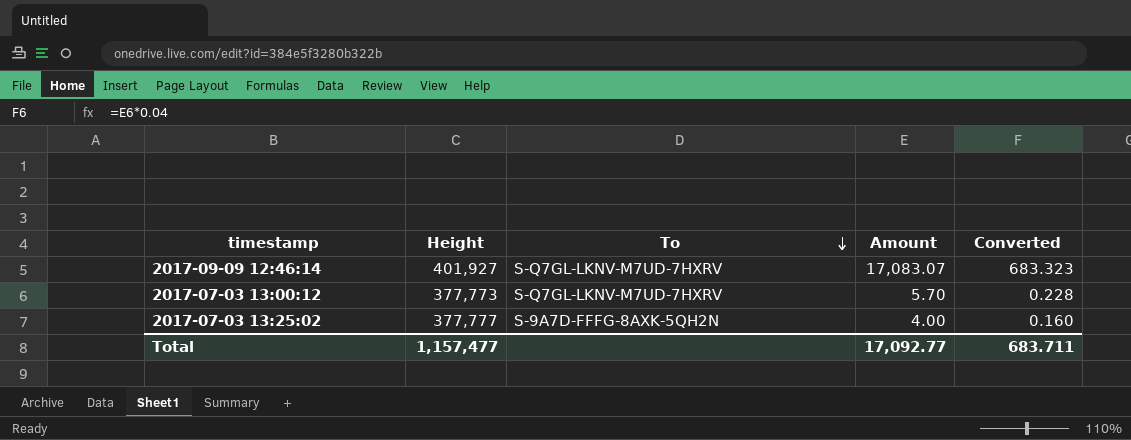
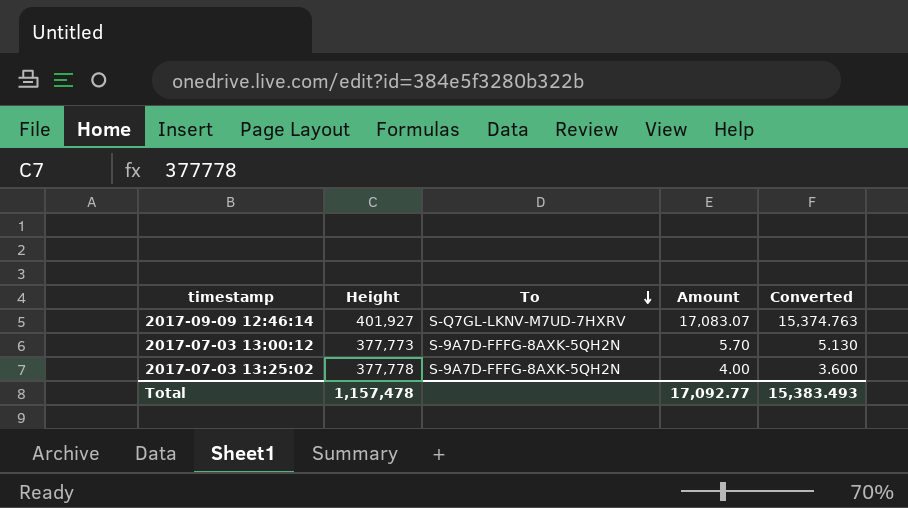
column Converted | formula: [Amount] * 0.04 -> [Amount] * 0.9
2017-07-03 13:00:12 | To: S-Q7GL-LKNV-M7UD-7HXRV -> S-9A7D-FFFG-8AXK-5QH2N
2017-07-03 13:25:02 | Height: 377,777 -> 377,778
Total | Height: 1,157,477 -> 1,157,478
Total | Converted: 683.711 -> 15,383.493

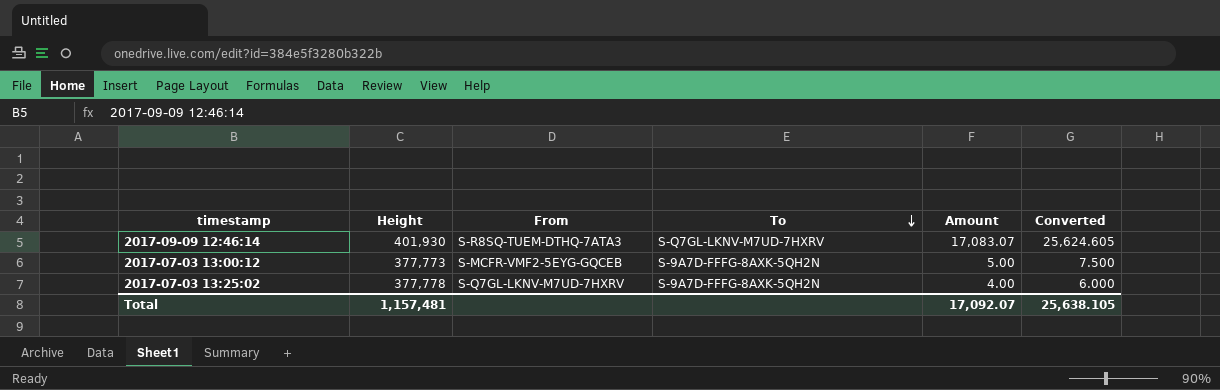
column From | position: none -> 3
column Converted | formula: [Amount] * 0.9 -> [Amount] * 1.5
2017-09-09 12:46:14 | Height: 401,927 -> 401,930
2017-07-03 13:00:12 | Amount: 5.70 -> 5.00
Total | Height: 1,157,478 -> 1,157,481
Total | Amount: 17,092.77 -> 17,092.07
Total | Converted: 15,383.493 -> 25,638.105

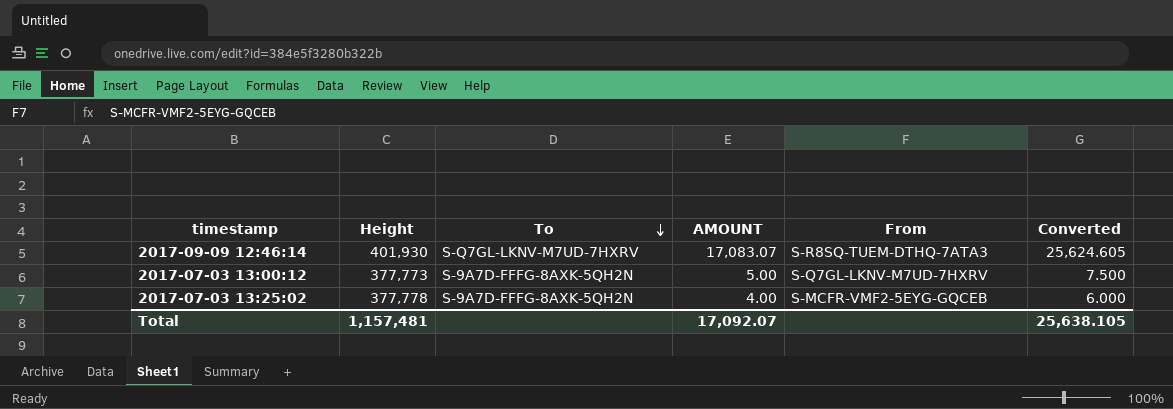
column name: Amount -> AMOUNT
column From | position: 3 -> 5
2017-07-03 13:00:12 | From: S-MCFR-VMF2-5EYG-GQCEB -> S-Q7GL-LKNV-M7UD-7HXRV
2017-07-03 13:25:02 | From: S-Q7GL-LKNV-M7UD-7HXRV -> S-MCFR-VMF2-5EYG-GQCEB

